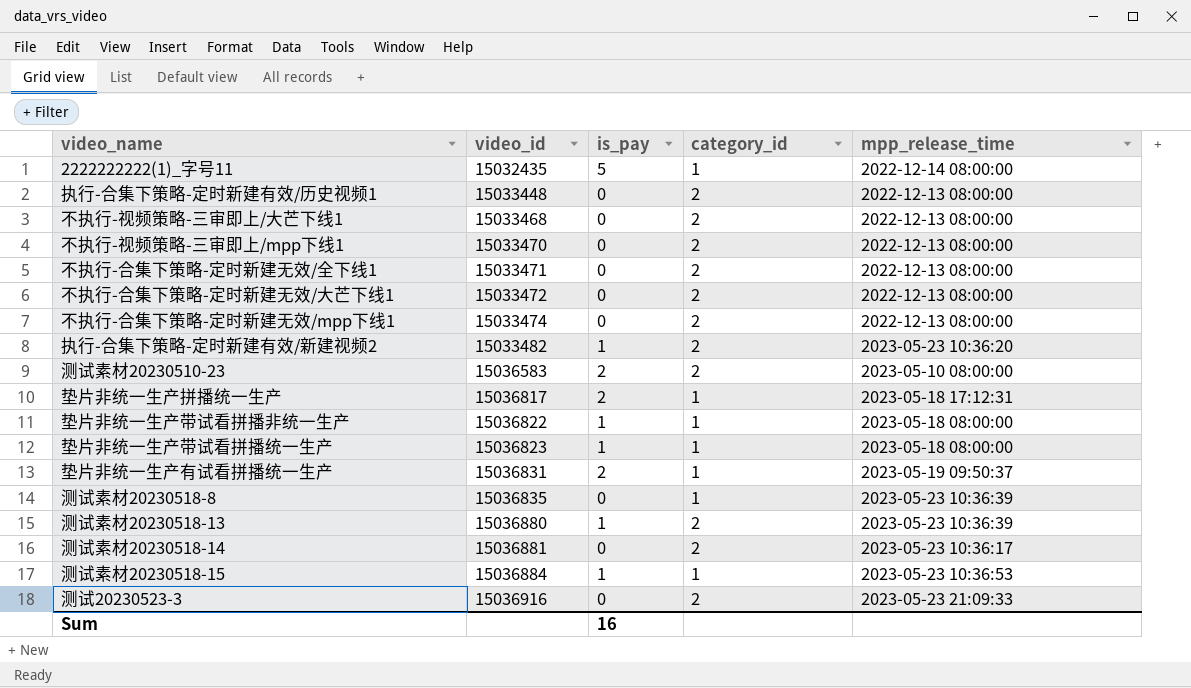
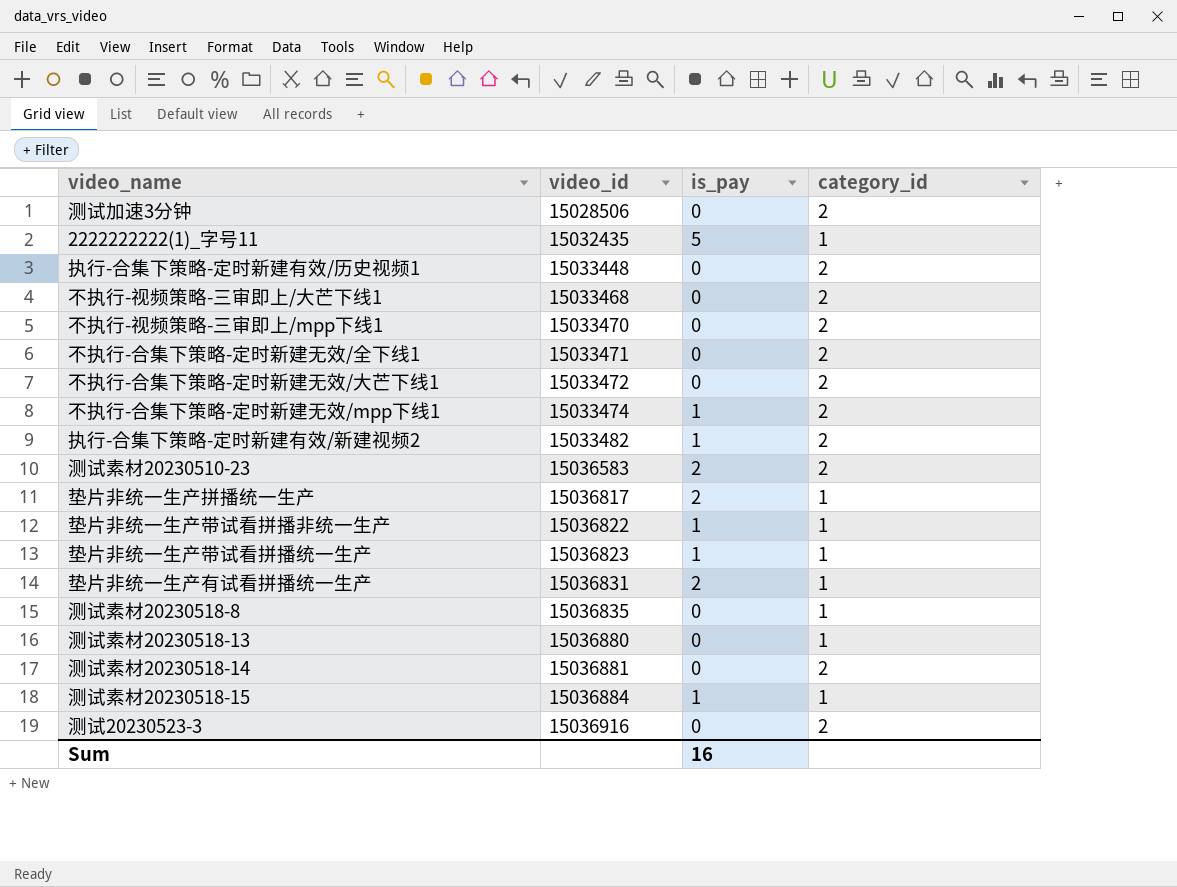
column mpp_release_time | position: 5 -> none
row 测试加速3分钟: none -> 15028506 | 0 | 2
不执行-合集下策略-定时新建无效/mpp下线1 | is_pay: 0 -> 1
测试素材20230518-13 | is_pay: 1 -> 0
测试素材20230518-13 | category_id: 2 -> 1

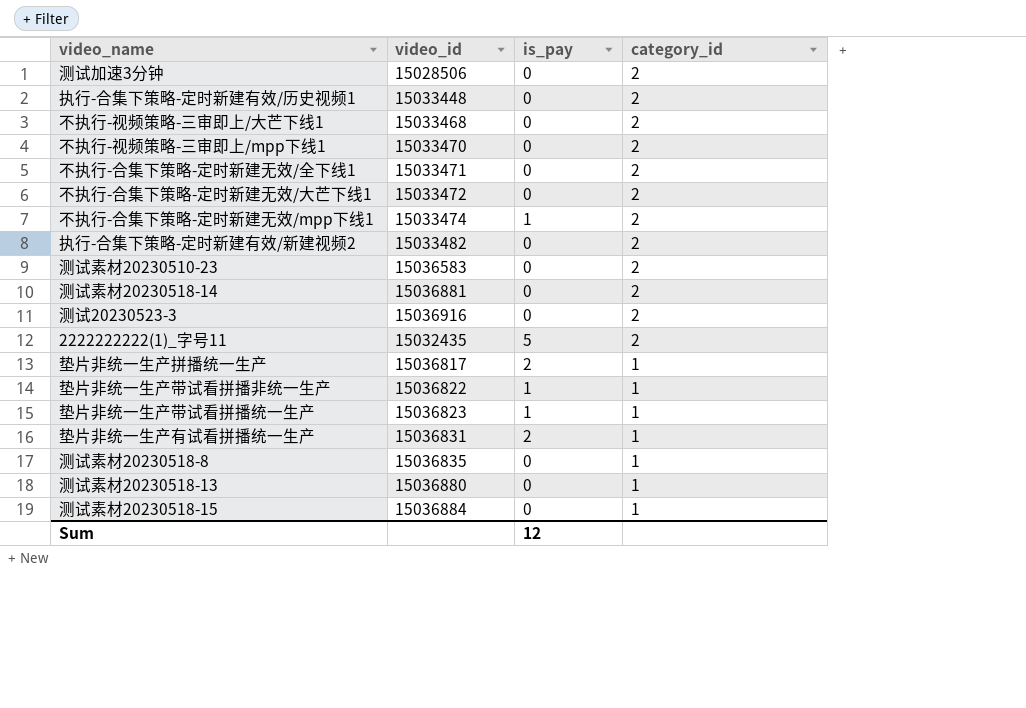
row order: video_id ascending -> category_id descending
执行-合集下策略-定时新建有效/新建视频2 | is_pay: 1 -> 0
测试素材20230510-23 | is_pay: 2 -> 0
2222222222(1)_字号11 | category_id: 1 -> 2
测试素材20230518-15 | is_pay: 1 -> 0
Sum | is_pay: 16 -> 12

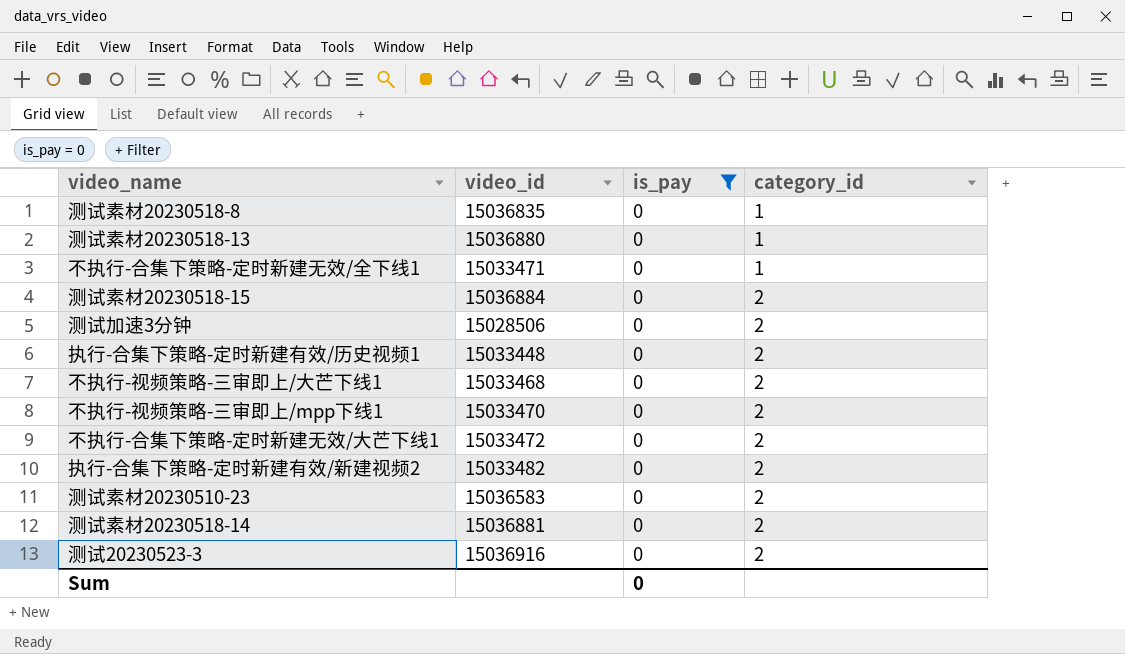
filter: none -> is_pay = 0
row order: category_id descending -> category_id ascending
不执行-合集下策略-定时新建无效/全下线1 | category_id: 2 -> 1
测试素材20230518-15 | category_id: 1 -> 2
Sum | is_pay: 12 -> 0

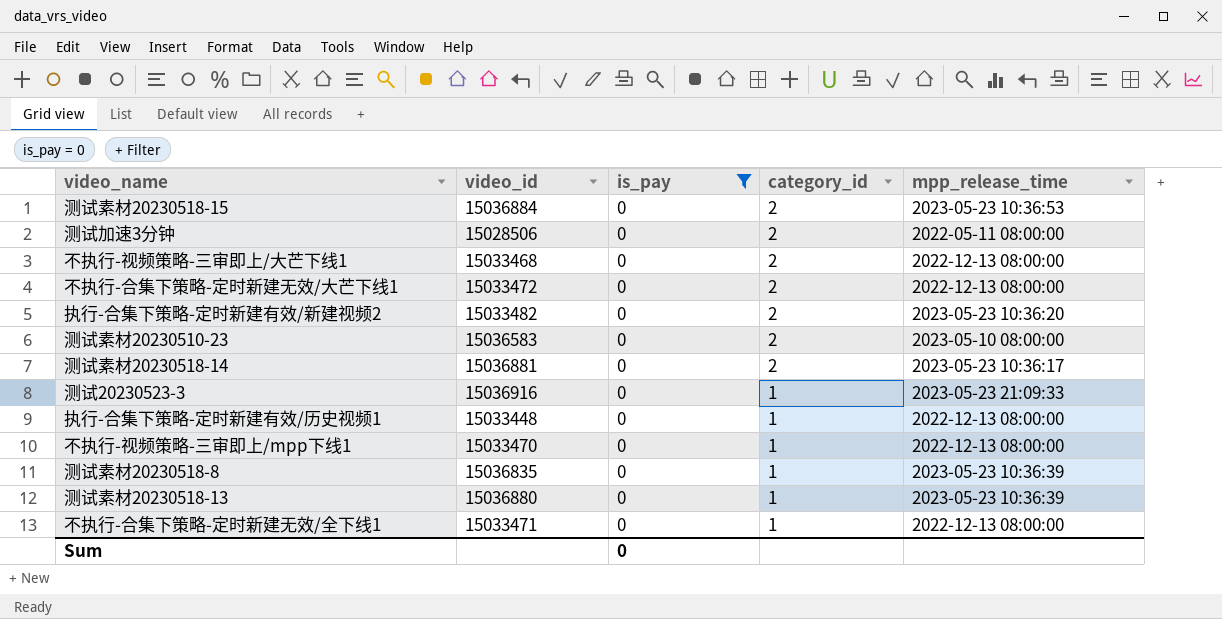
row order: category_id ascending -> category_id descending
column mpp_release_time | position: none -> 5
测试20230523-3 | category_id: 2 -> 1
执行-合集下策略-定时新建有效/历史视频1 | category_id: 2 -> 1
不执行-视频策略-三审即上/mpp下线1 | category_id: 2 -> 1

